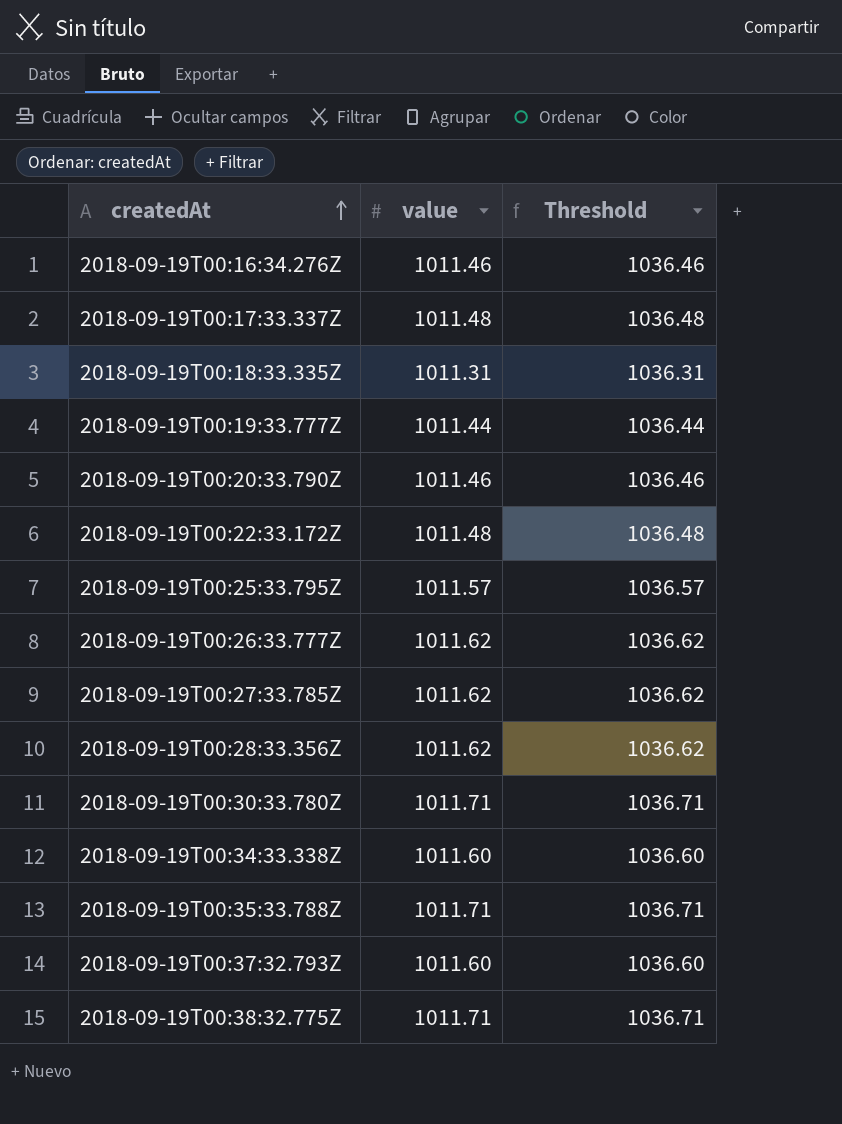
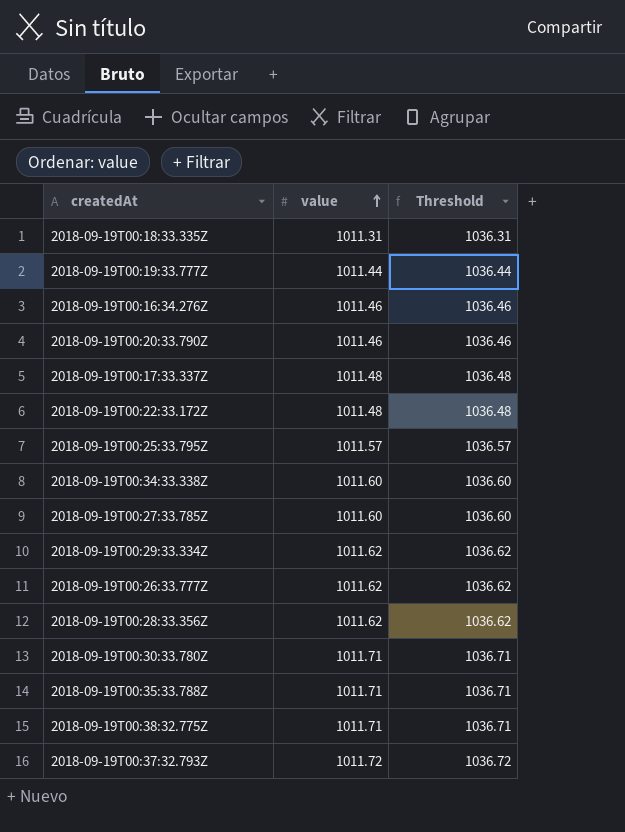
row order: createdAt ascending -> value ascending
2018-09-19T00:27:33.785Z | value: 1011.62 -> 1011.60
2018-09-19T00:27:33.785Z | Threshold: 1036.62 -> 1036.60
row 2018-09-19T00:29:33.334Z: none -> 1011.62 | 1036.62
2018-09-19T00:37:32.793Z | value: 1011.60 -> 1011.72
2018-09-19T00:37:32.793Z | Threshold: 1036.60 -> 1036.72

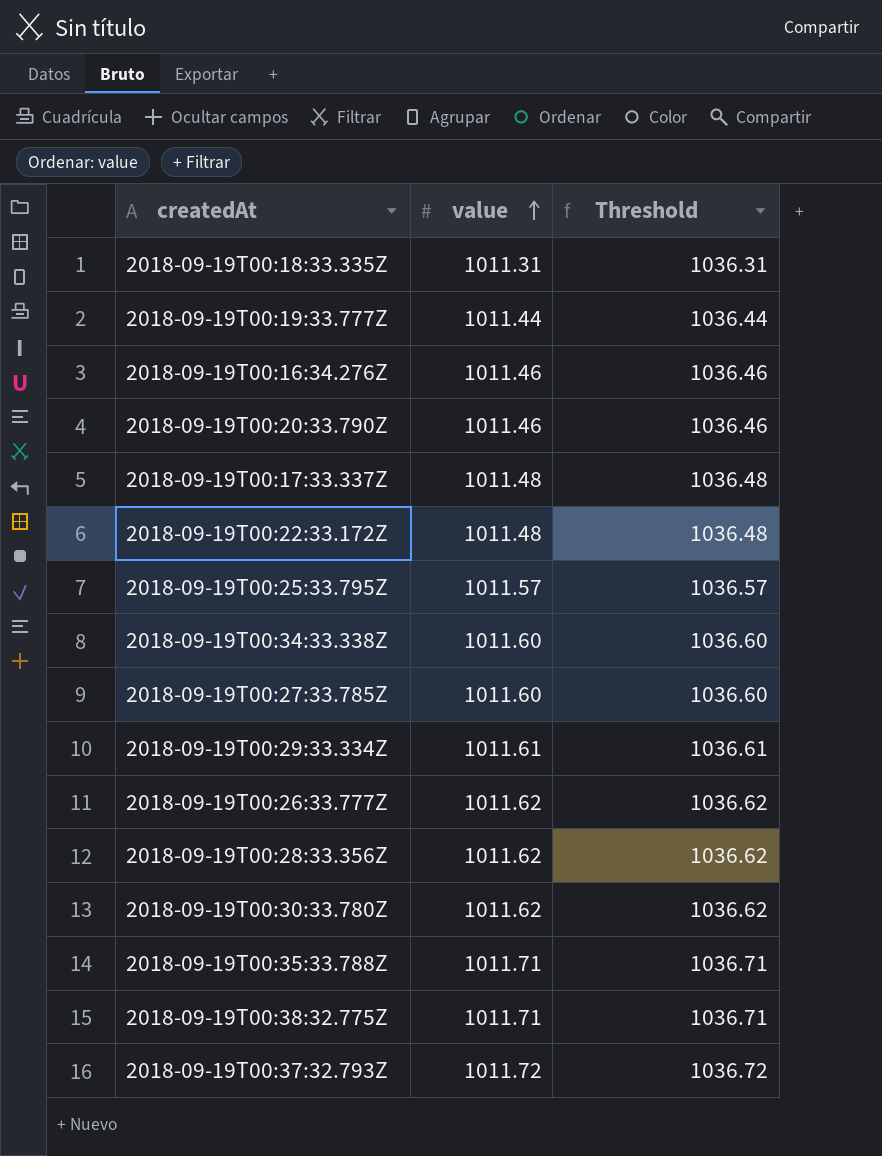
2018-09-19T00:29:33.334Z | value: 1011.62 -> 1011.61
2018-09-19T00:29:33.334Z | Threshold: 1036.62 -> 1036.61
2018-09-19T00:30:33.780Z | value: 1011.71 -> 1011.62
2018-09-19T00:30:33.780Z | Threshold: 1036.71 -> 1036.62

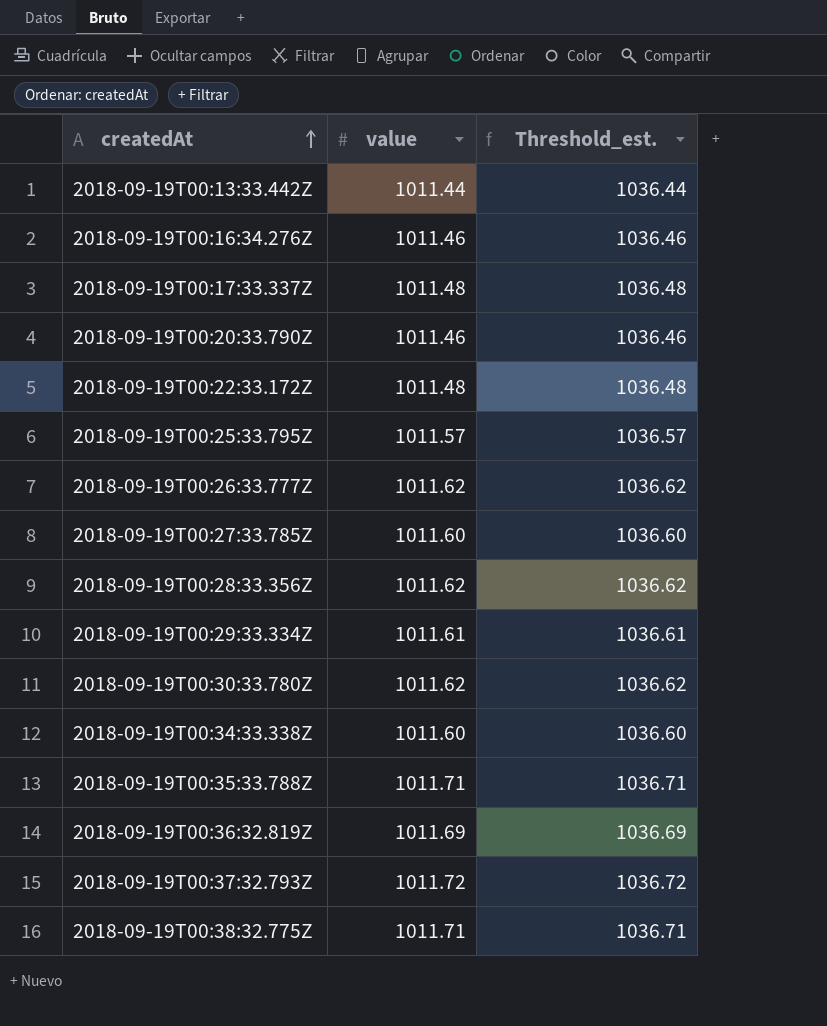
row order: value ascending -> createdAt ascending
column name: Threshold -> Threshold_est.
row 2018-09-19T00:18:33.335Z: 1011.31 | 1036.31 -> none
row 2018-09-19T00:19:33.777Z: 1011.44 | 1036.44 -> none
row 2018-09-19T00:13:33.442Z: none -> 1011.44 | 1036.44
row 2018-09-19T00:36:32.819Z: none -> 1011.69 | 1036.69

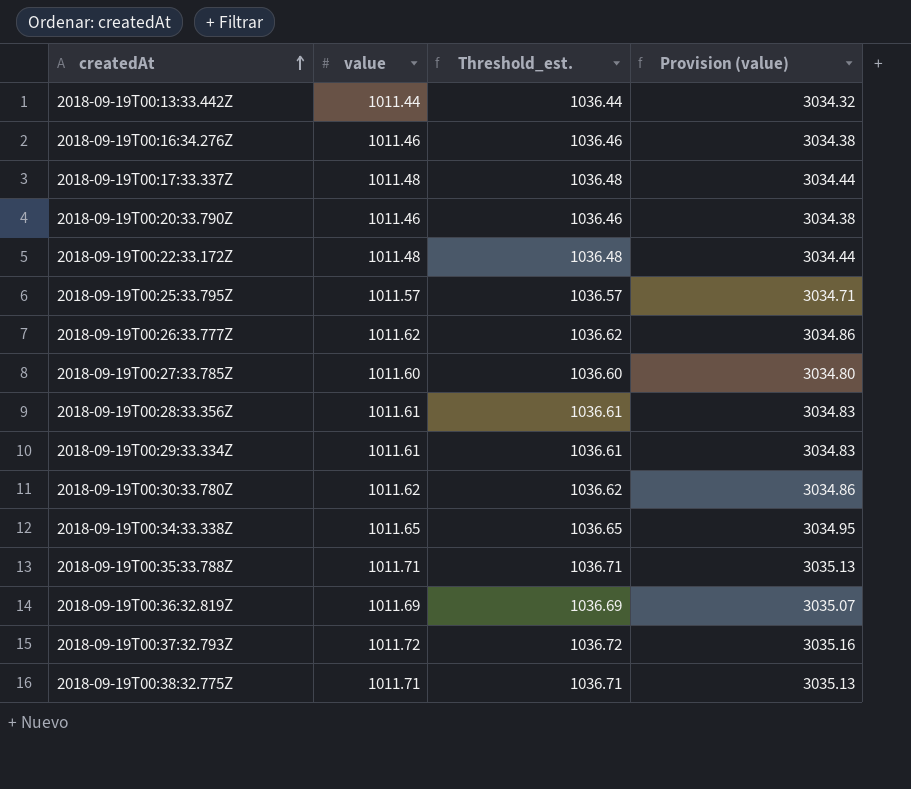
column Provision (value) | formula: none -> [value] * 3
2018-09-19T00:28:33.356Z | value: 1011.62 -> 1011.61
2018-09-19T00:28:33.356Z | Threshold_est.: 1036.62 -> 1036.61
2018-09-19T00:34:33.338Z | value: 1011.60 -> 1011.65
2018-09-19T00:34:33.338Z | Threshold_est.: 1036.60 -> 1036.65

